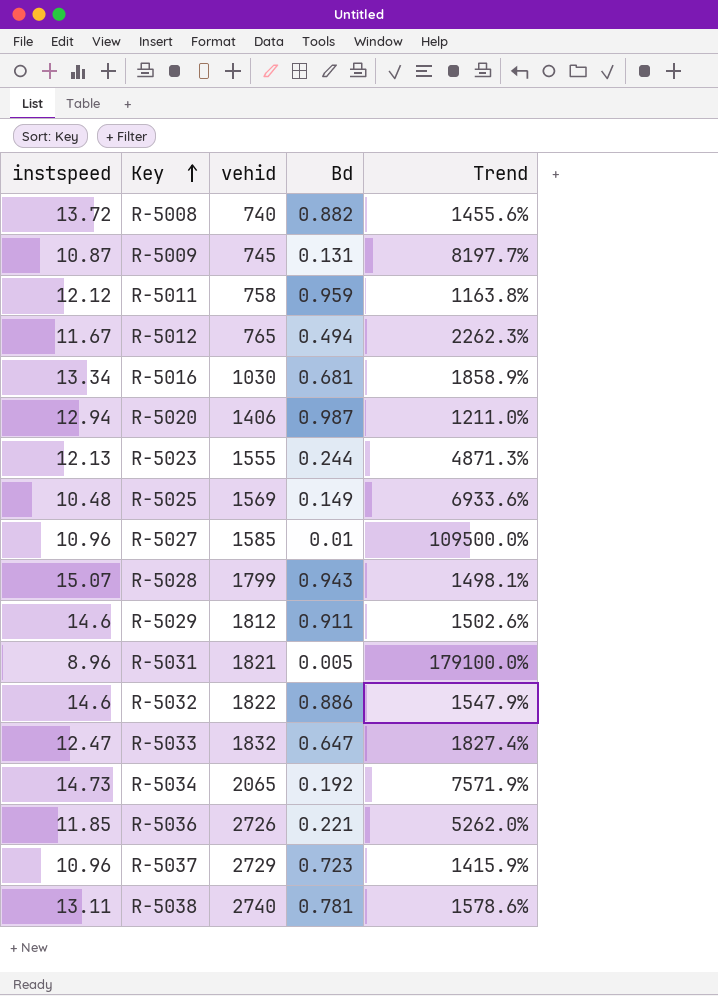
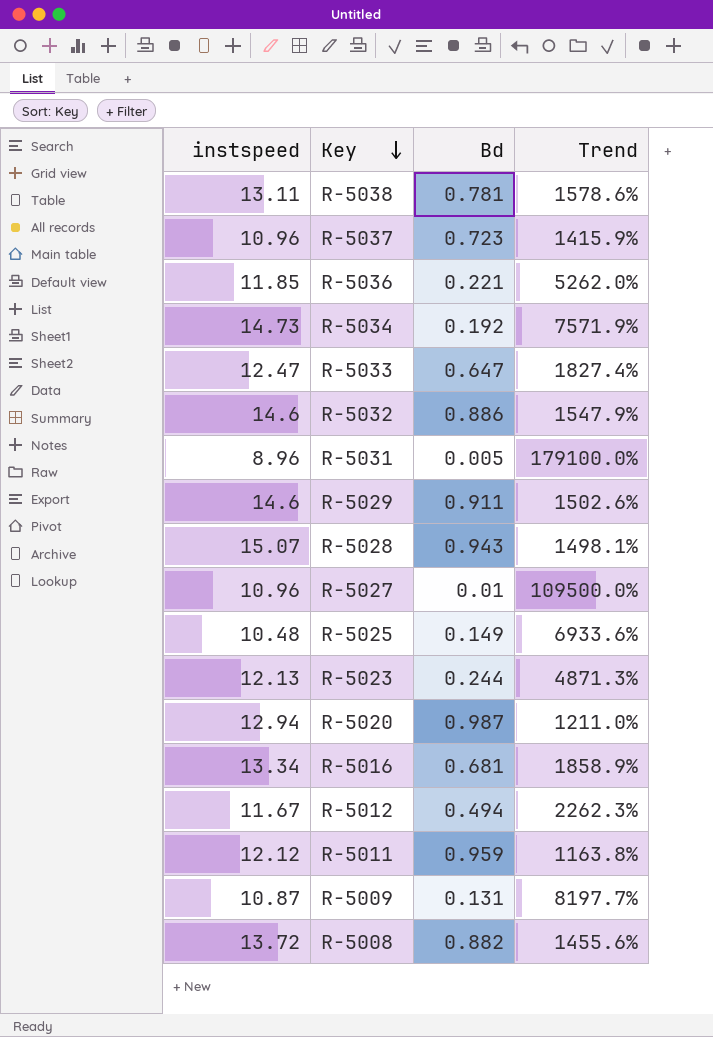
row order: Key ascending -> Key descending
column vehid | position: 3 -> none

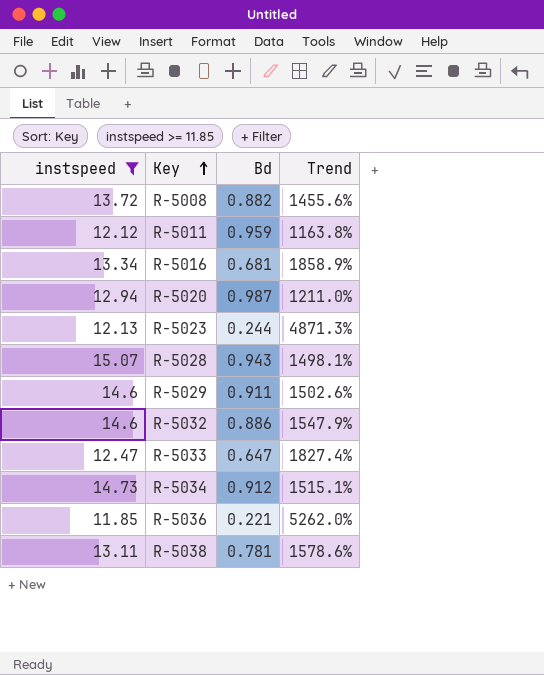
filter: none -> instspeed >= 11.85
row order: Key descending -> Key ascending
R-5034 | Bd: 0.192 -> 0.912
R-5034 | Trend: 7571.9% -> 1515.1%

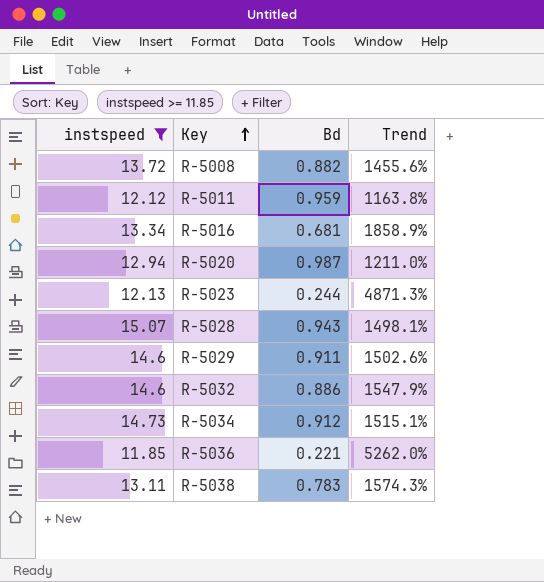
row R-5033: 12.47 | 0.647 | 1827.4% -> none
R-5038 | Bd: 0.781 -> 0.783
R-5038 | Trend: 1578.6% -> 1574.3%

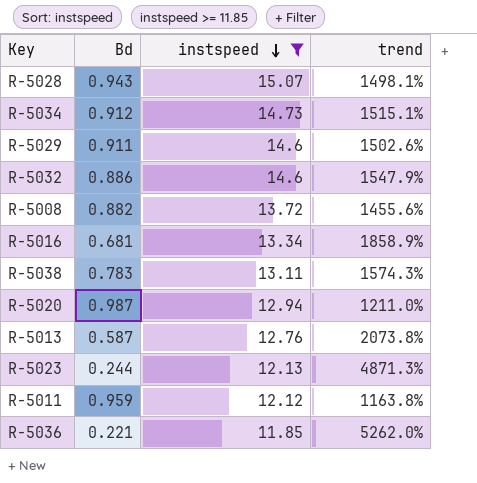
row order: Key ascending -> instspeed descending
column instspeed | position: 1 -> 3
column name: Trend -> trend
row R-5013: none -> 0.587 | 12.76 | 2073.8%

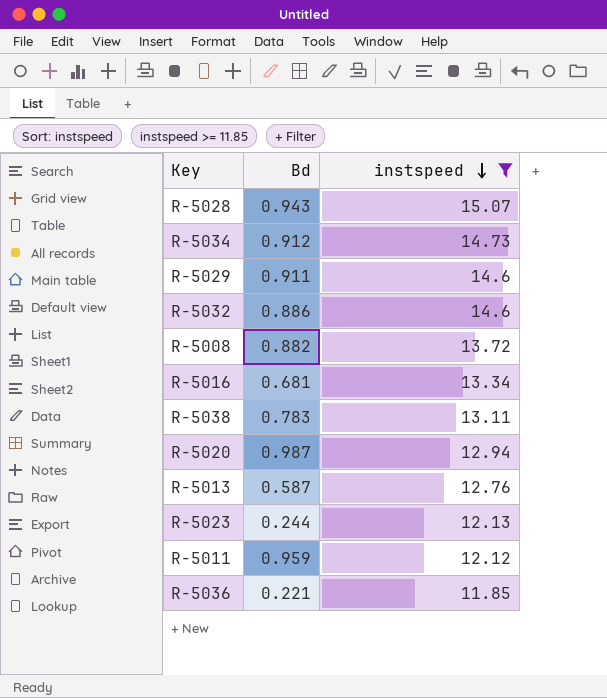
column trend | formula: ([instspeed] - [Bd]) / [Bd] -> none

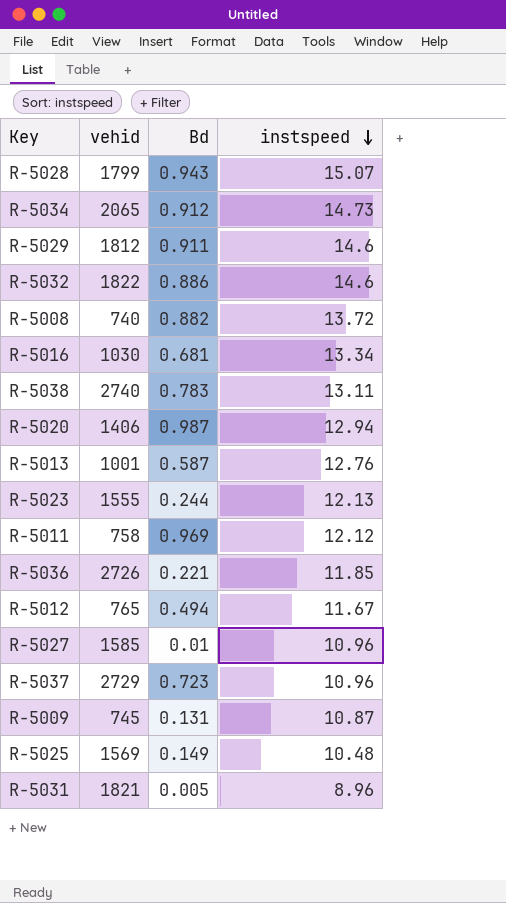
filter: instspeed >= 11.85 -> none
column vehid | position: none -> 2
R-5011 | Bd: 0.959 -> 0.969

